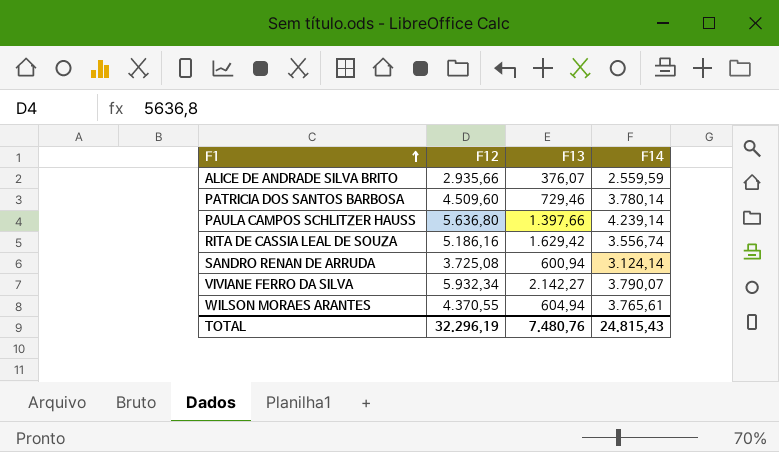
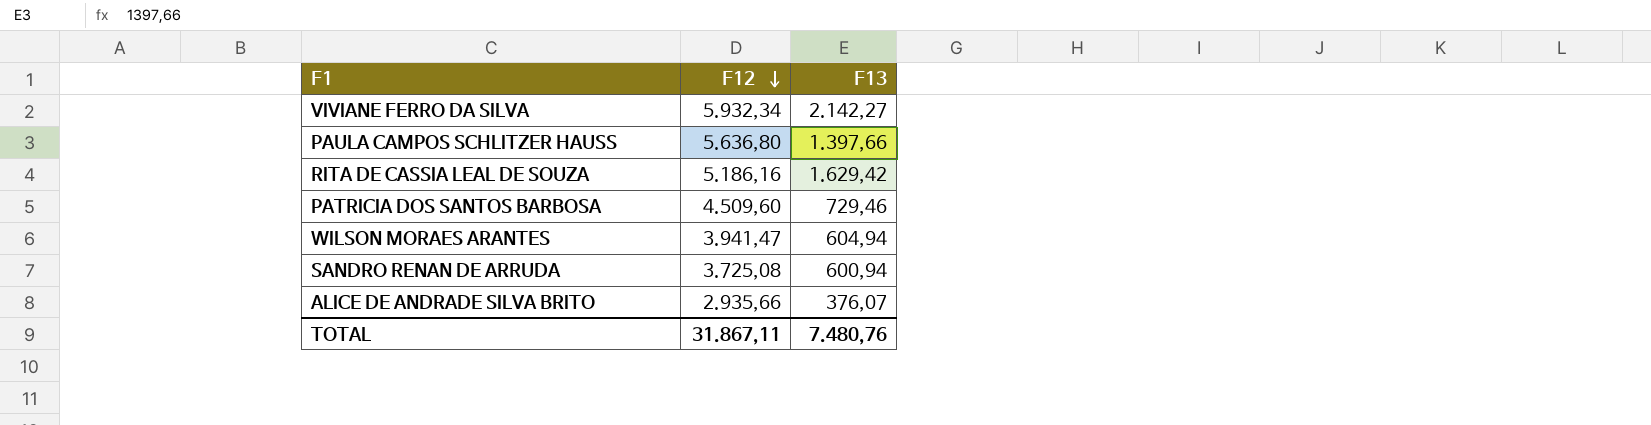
row order: F1 ascending -> F12 descending
column F14 | formula: [F12] - [F13] -> none
WILSON MORAES ARANTES | F12: 4.370,55 -> 3.941,47
TOTAL | F12: 32.296,19 -> 31.867,11

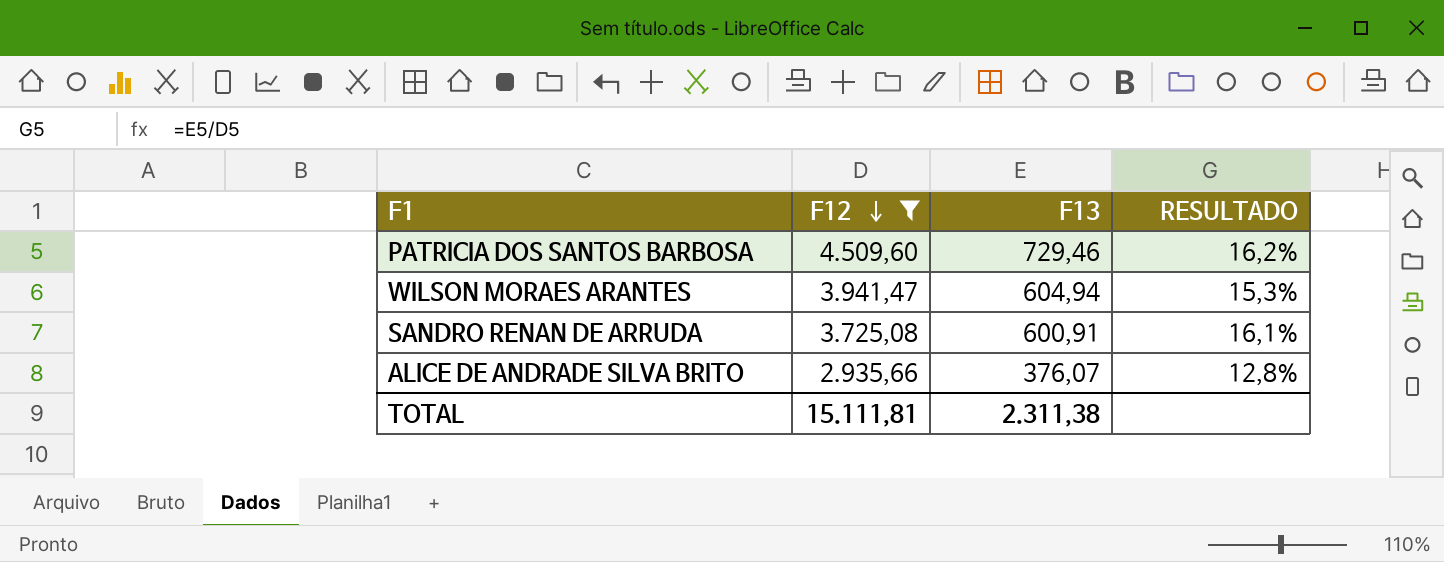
filter: none -> F12 <= 4.509,60
column RESULTADO | formula: none -> [F13] / [F12]
SANDRO RENAN DE ARRUDA | F13: 600,94 -> 600,91
TOTAL | F12: 31.867,11 -> 15.111,81
TOTAL | F13: 7.480,76 -> 2.311,38

